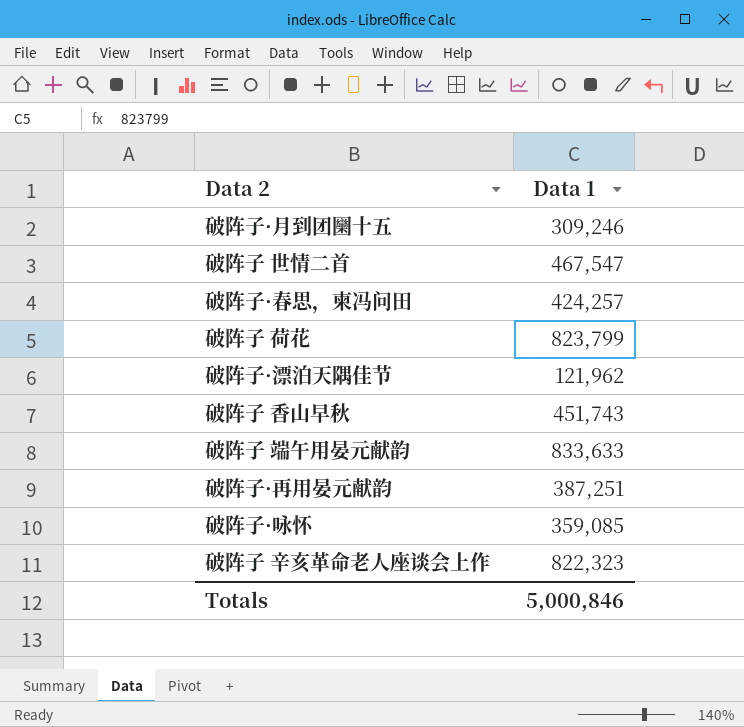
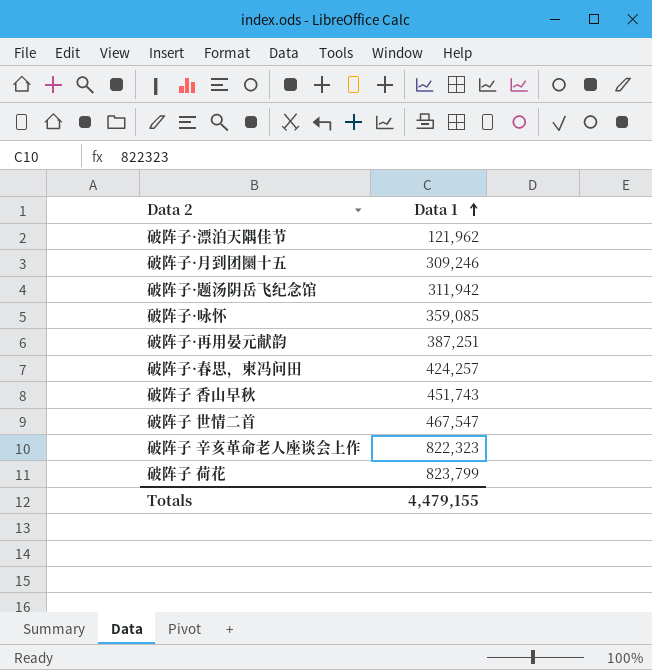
row order: none -> Data 1 ascending
row 破阵子 端午用晏元献韵: 833,633 -> none
row 破阵子·题汤阴岳飞纪念馆: none -> 311,942
Totals | Data 1: 5,000,846 -> 4,479,155

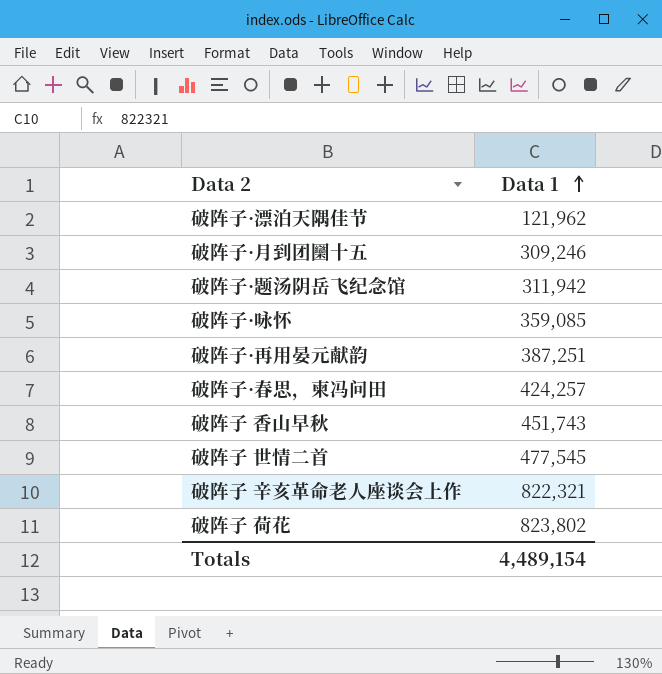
破阵子 世情二首 | Data 1: 467,547 -> 477,545
破阵子 辛亥革命老人座谈会上作 | Data 1: 822,323 -> 822,321
破阵子 荷花 | Data 1: 823,799 -> 823,802
Totals | Data 1: 4,479,155 -> 4,489,154

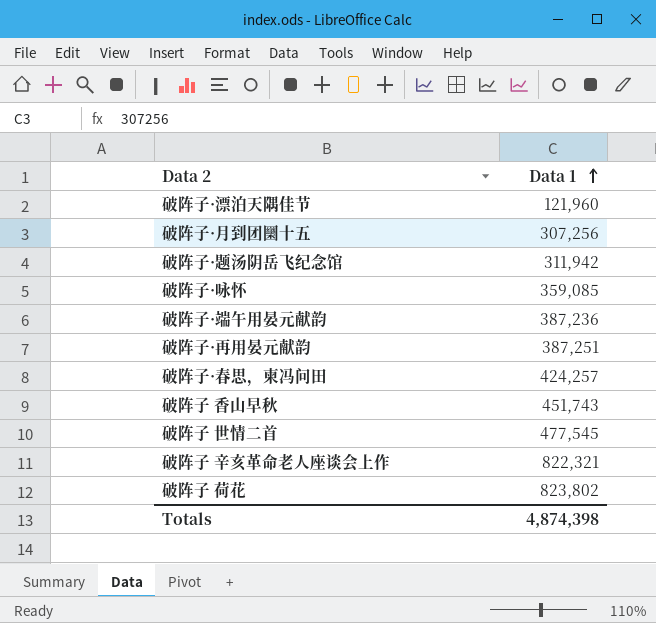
破阵子·漂泊天隅佳节 | Data 1: 121,962 -> 121,960
破阵子·月到团圞十五 | Data 1: 309,246 -> 307,256
row 破阵子·端午用晏元献韵: none -> 387,236
Totals | Data 1: 4,489,154 -> 4,874,398

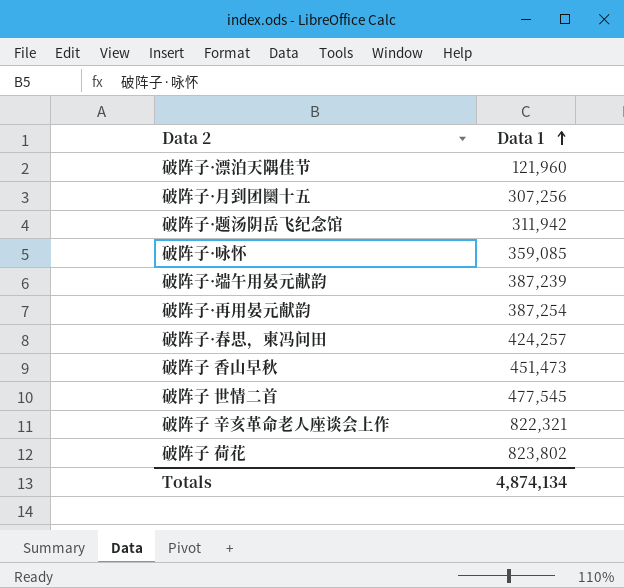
破阵子·端午用晏元献韵 | Data 1: 387,236 -> 387,239
破阵子·再用晏元献韵 | Data 1: 387,251 -> 387,254
破阵子 香山早秋 | Data 1: 451,743 -> 451,473
Totals | Data 1: 4,874,398 -> 4,874,134

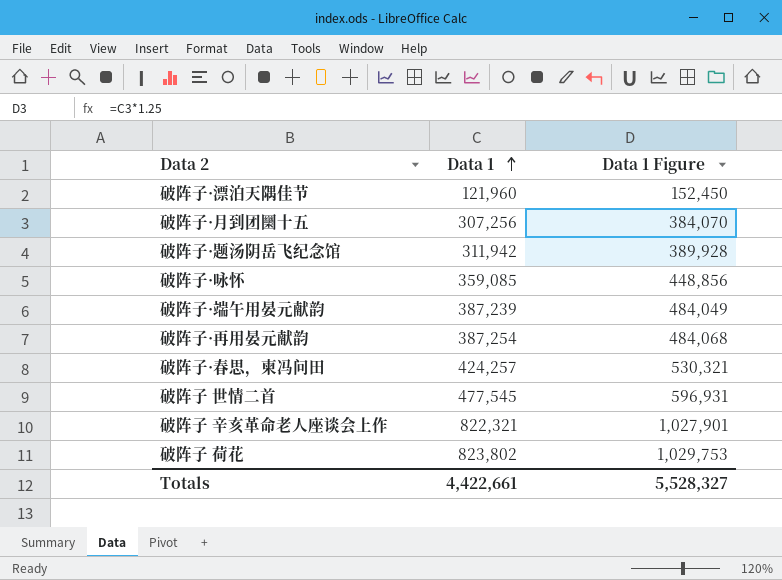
column Data 1 Figure | formula: none -> [Data 1] * 1.25
row 破阵子 香山早秋: 451,473 -> none
Totals | Data 1: 4,874,134 -> 4,422,661

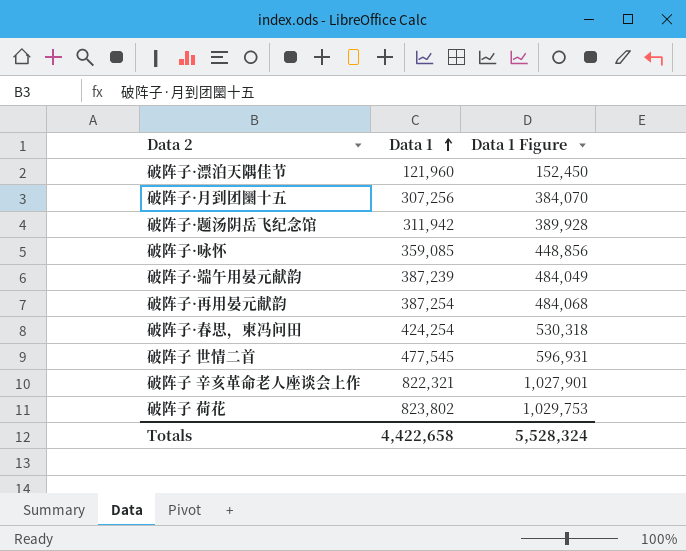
破阵子·春思，柬冯问田 | Data 1: 424,257 -> 424,254
破阵子·春思，柬冯问田 | Data 1 Figure: 530,321 -> 530,318
Totals | Data 1: 4,422,661 -> 4,422,658
Totals | Data 1 Figure: 5,528,327 -> 5,528,324

